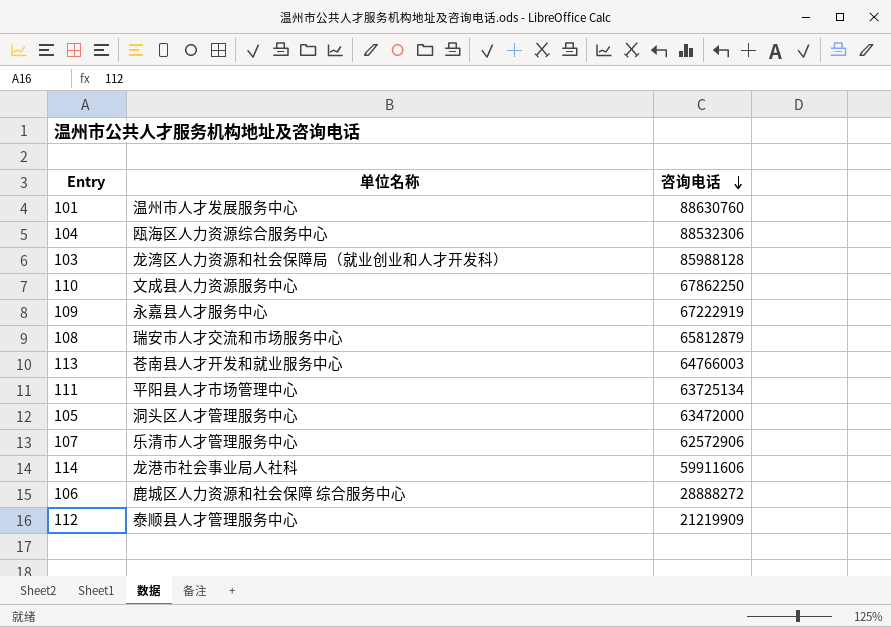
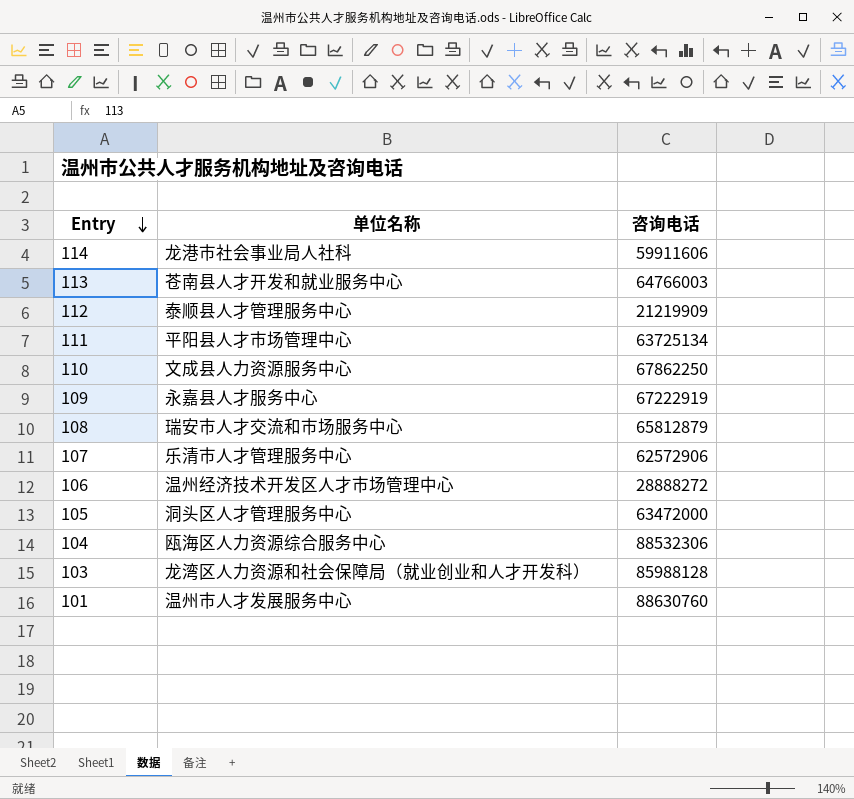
row order: 咨询电话 descending -> Entry descending
106 | 单位名称: 鹿城区人力资源和社会保障 综合服务中心 -> 温州经济技术开发区人才市场管理中心

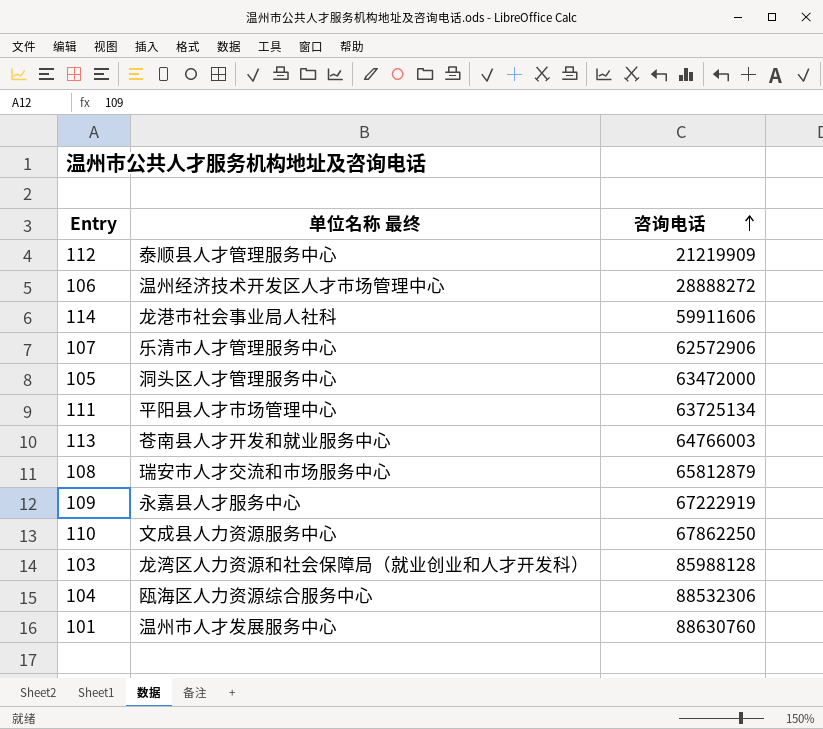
row order: Entry descending -> 咨询电话 ascending
column name: 单位名称 -> 单位名称 最终

